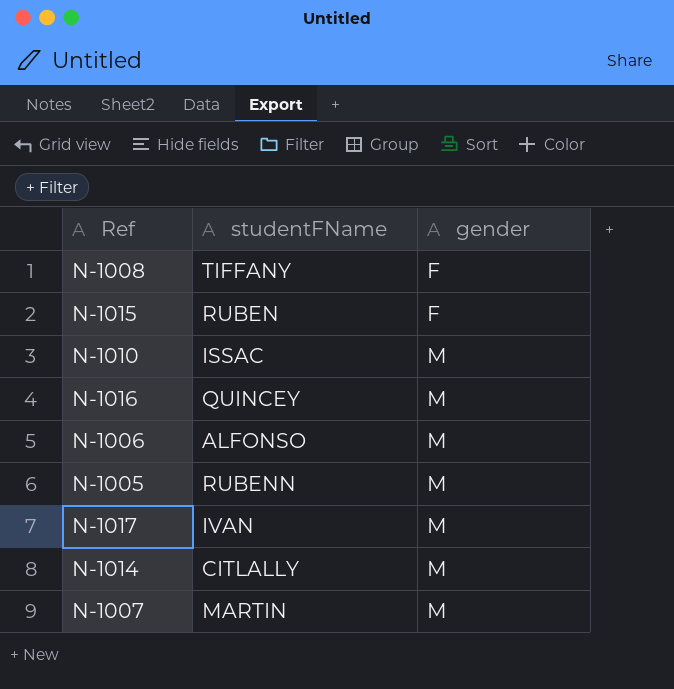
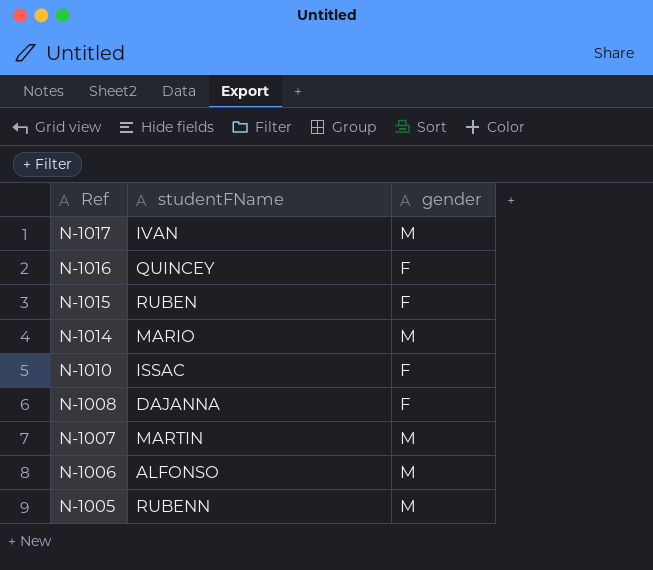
row order: gender ascending -> Ref descending
N-1016 | gender: M -> F
N-1014 | studentFName: CITLALLY -> MARIO
N-1010 | gender: M -> F
N-1008 | studentFName: TIFFANY -> DAJANNA

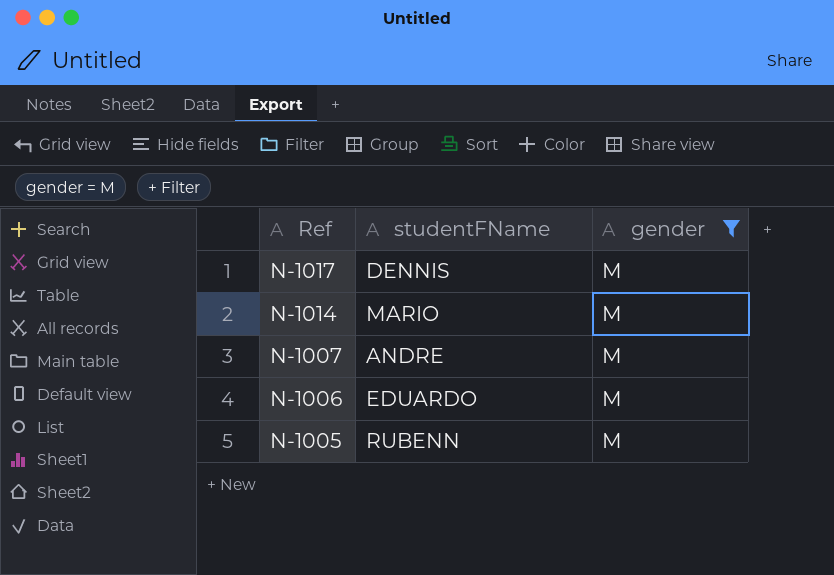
filter: none -> gender = M
N-1017 | studentFName: IVAN -> DENNIS
N-1007 | studentFName: MARTIN -> ANDRE
N-1006 | studentFName: ALFONSO -> EDUARDO

